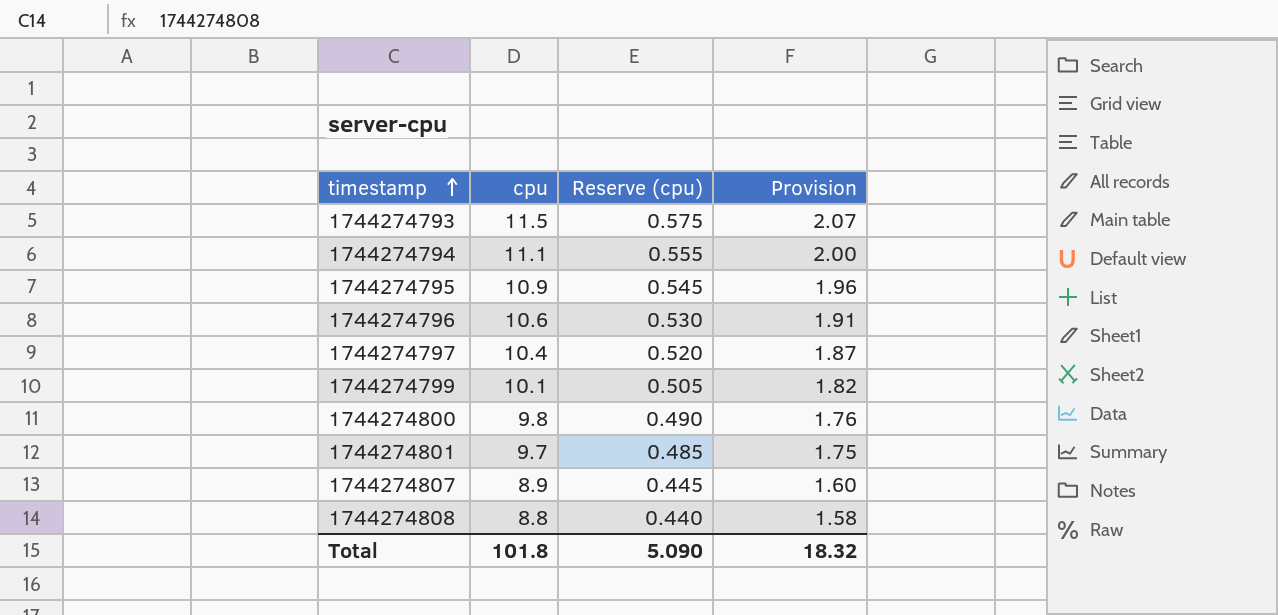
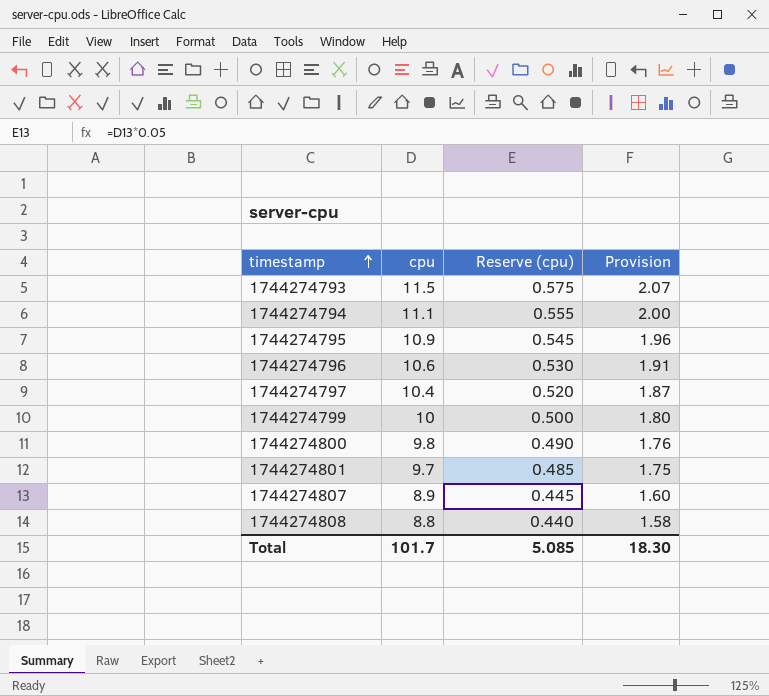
1744274799 | cpu: 10.1 -> 10
1744274799 | Reserve (cpu): 0.505 -> 0.500
1744274799 | Provision: 1.82 -> 1.80
Total | cpu: 101.8 -> 101.7
Total | Reserve (cpu): 5.090 -> 5.085
Total | Provision: 18.32 -> 18.30

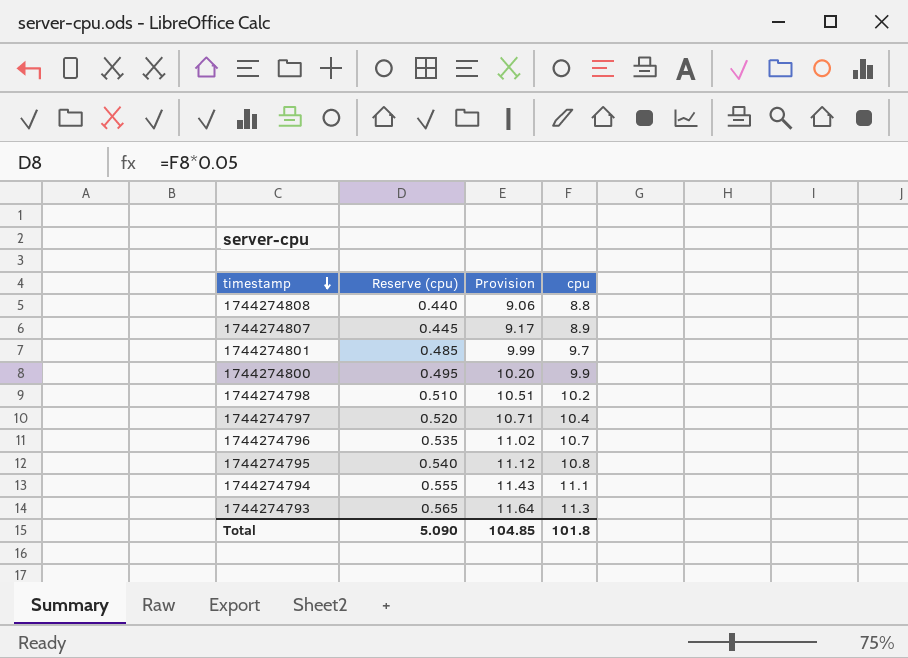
row order: timestamp ascending -> timestamp descending
column Provision | formula: [cpu] * 0.18 -> [cpu] * 1.03
column cpu | position: 2 -> 4
row 1744274799: 10 | 0.500 | 1.80 -> none
1744274800 | Reserve (cpu): 0.490 -> 0.495
1744274800 | cpu: 9.8 -> 9.9
row 1744274798: none -> 0.510 | 10.51 | 10.2
1744274796 | Reserve (cpu): 0.530 -> 0.535
1744274796 | cpu: 10.6 -> 10.7
1744274795 | Reserve (cpu): 0.545 -> 0.540
1744274795 | cpu: 10.9 -> 10.8
1744274793 | Reserve (cpu): 0.575 -> 0.565
1744274793 | cpu: 11.5 -> 11.3
Total | Reserve (cpu): 5.085 -> 5.090
Total | Provision: 18.30 -> 104.85
Total | cpu: 101.7 -> 101.8

